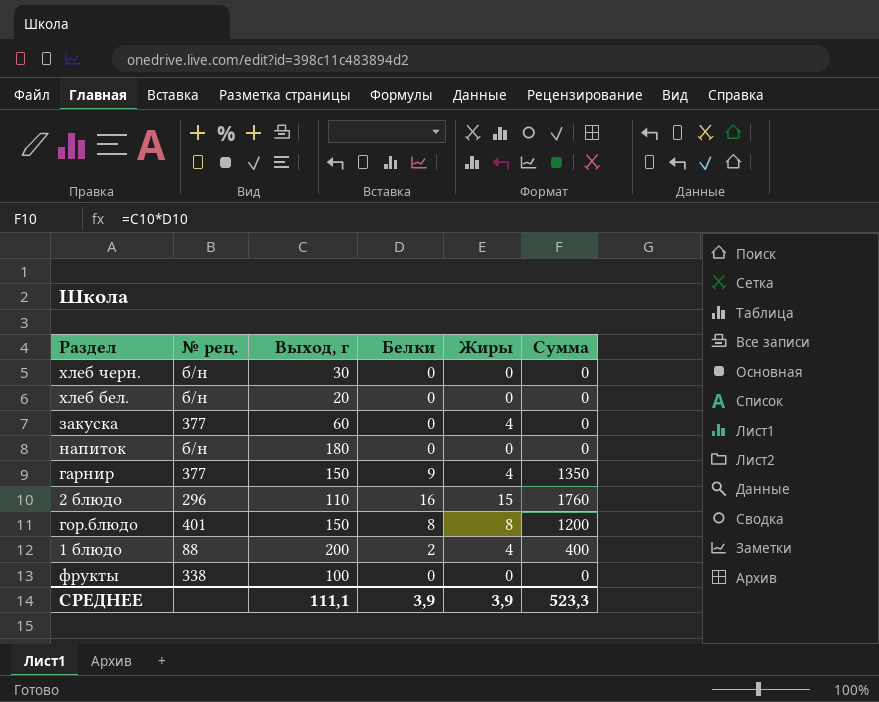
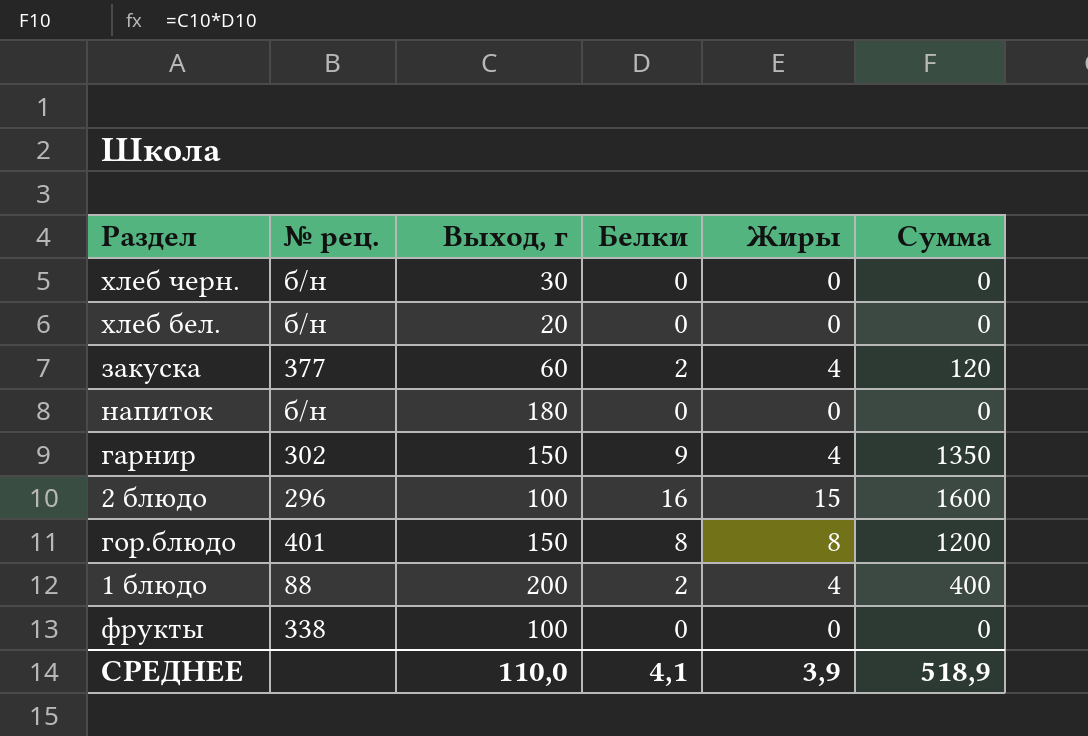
закуска | Белки: 0 -> 2
закуска | Сумма: 0 -> 120
гарнир | № рец.: 377 -> 302
2 блюдо | Выход, г: 110 -> 100
2 блюдо | Сумма: 1760 -> 1600
СРЕДНЕЕ | Выход, г: 111,1 -> 110,0
СРЕДНЕЕ | Белки: 3,9 -> 4,1
СРЕДНЕЕ | Сумма: 523,3 -> 518,9

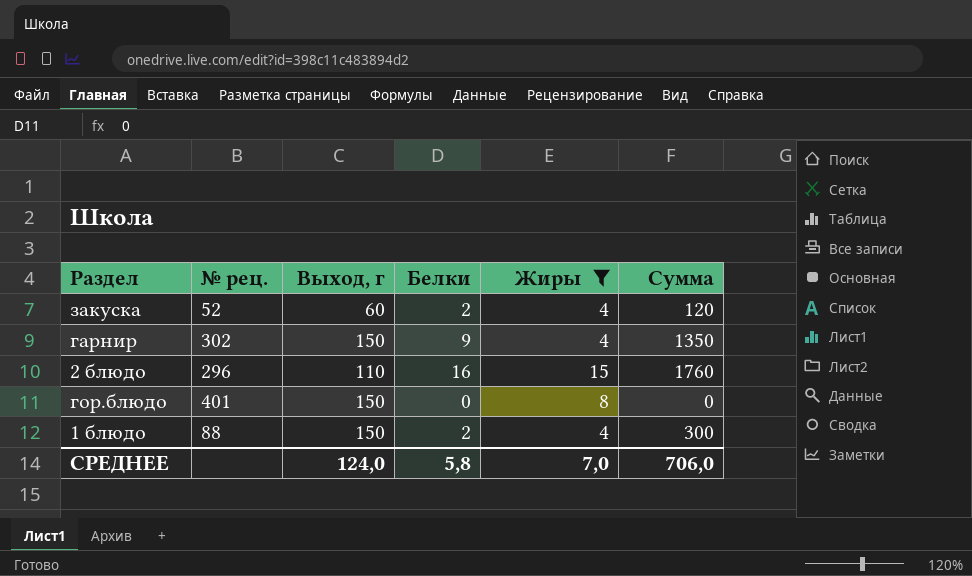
filter: none -> Жиры != 0
закуска | № рец.: 377 -> 52
2 блюдо | Выход, г: 100 -> 110
2 блюдо | Сумма: 1600 -> 1760
гор.блюдо | Белки: 8 -> 0
гор.блюдо | Сумма: 1200 -> 0
1 блюдо | Выход, г: 200 -> 150
1 блюдо | Сумма: 400 -> 300
СРЕДНЕЕ | Выход, г: 110,0 -> 124,0
СРЕДНЕЕ | Белки: 4,1 -> 5,8
СРЕДНЕЕ | Жиры: 3,9 -> 7,0
СРЕДНЕЕ | Сумма: 518,9 -> 706,0

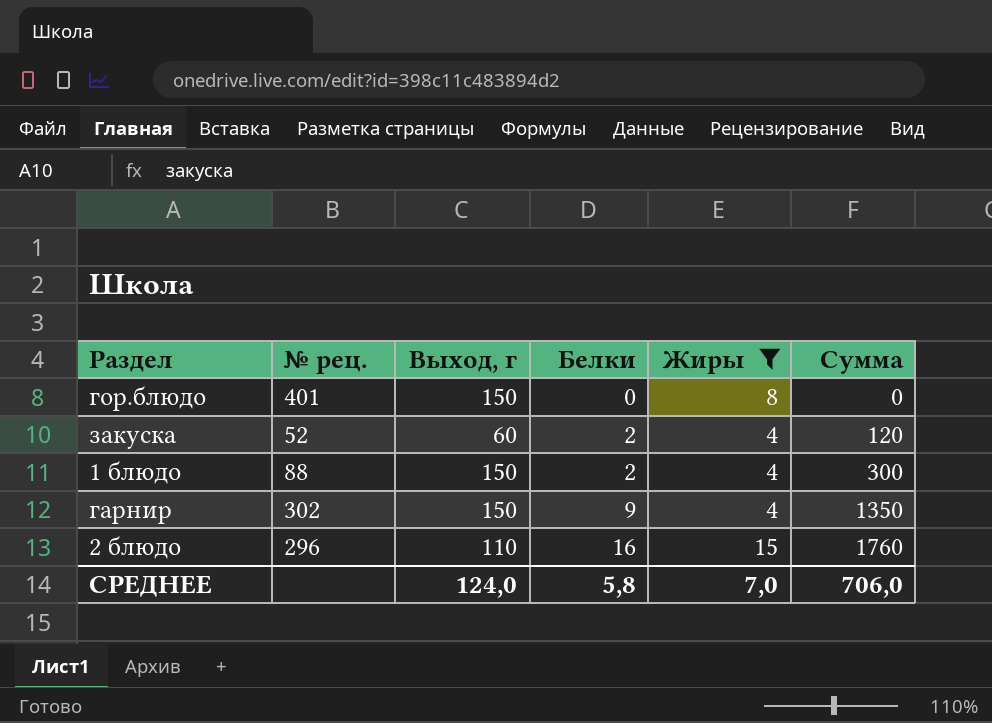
row order: none -> Белки ascending

